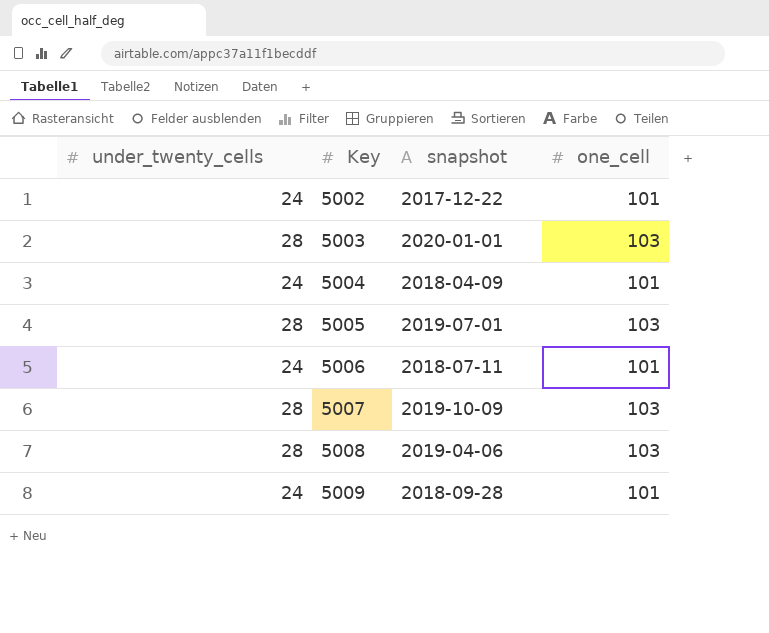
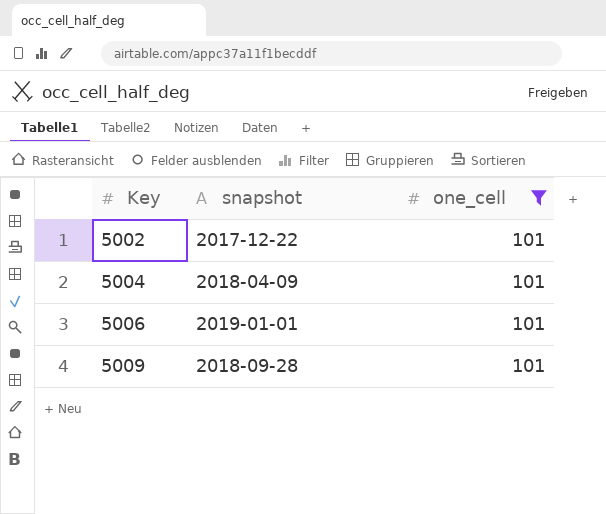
filter: none -> one_cell = 101
column under_twenty_cells | position: 1 -> none
5006 | snapshot: 2018-07-11 -> 2019-01-01

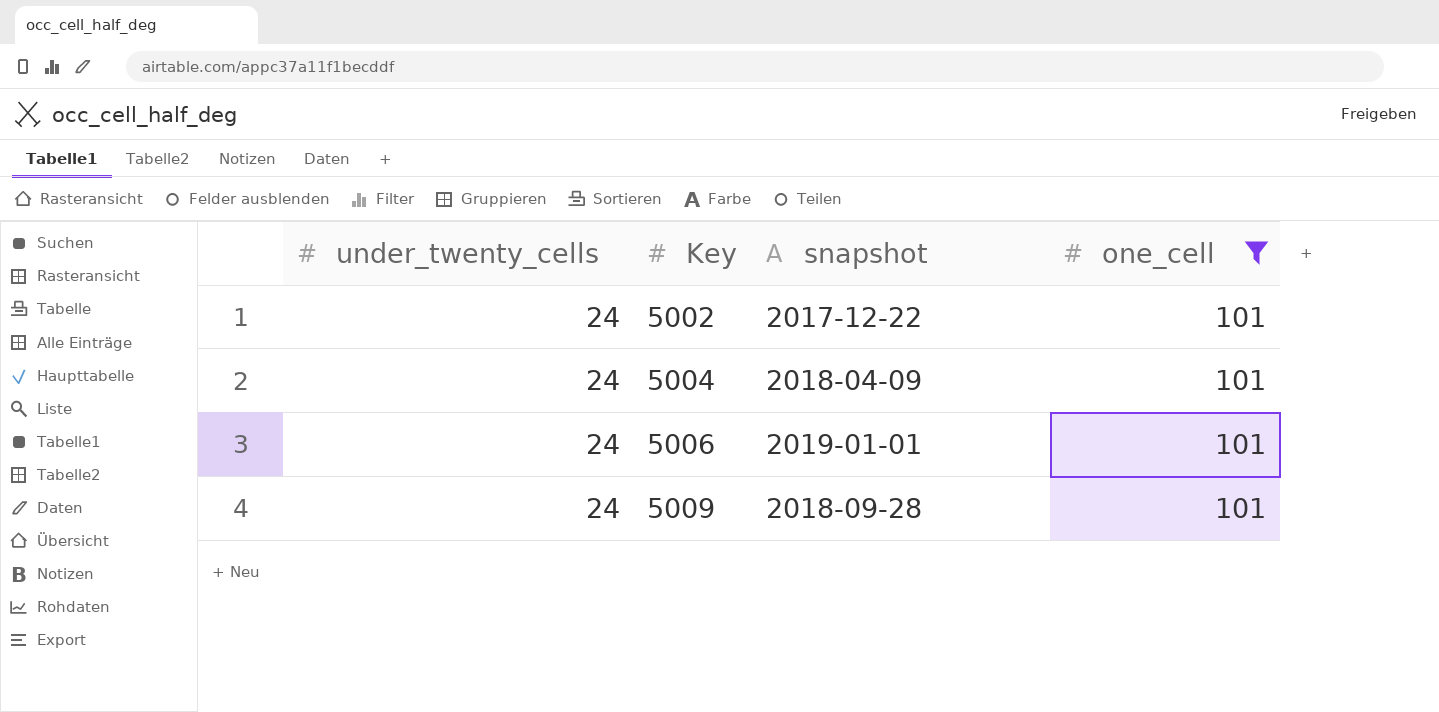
column under_twenty_cells | position: none -> 1

